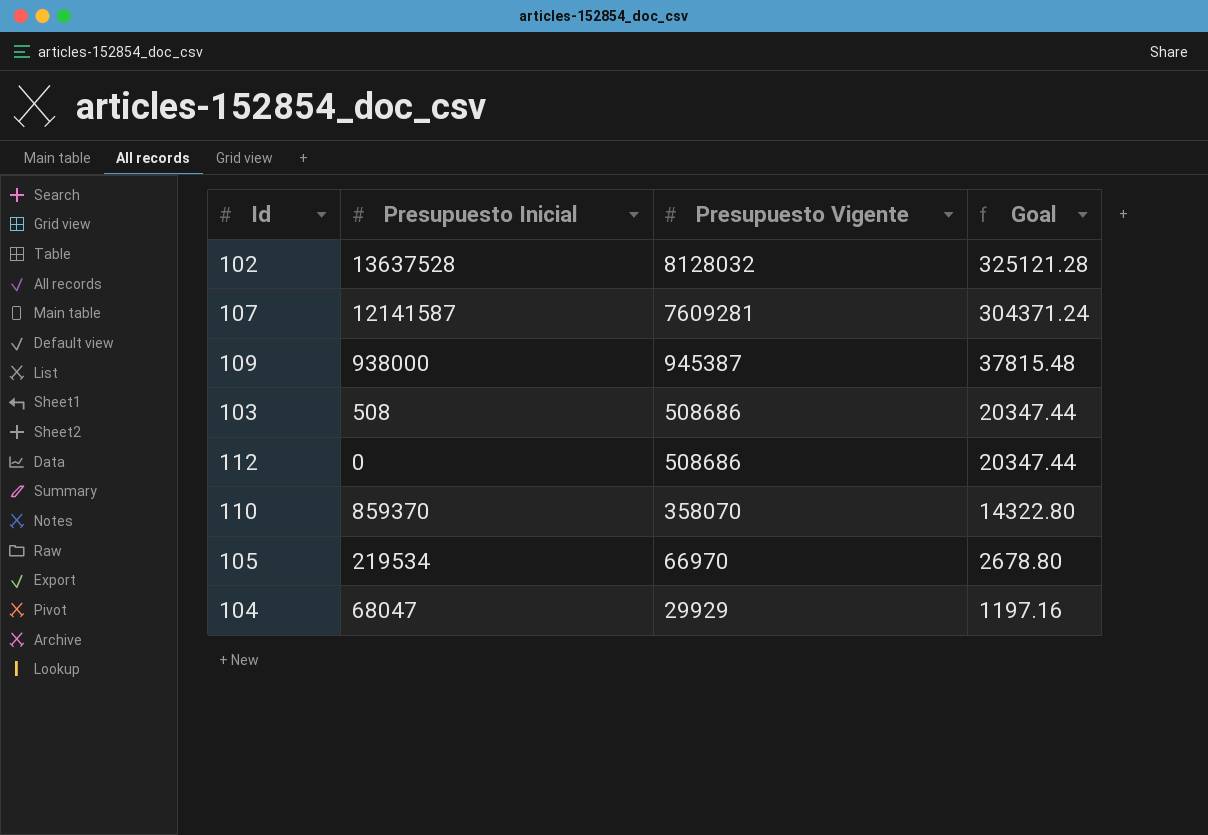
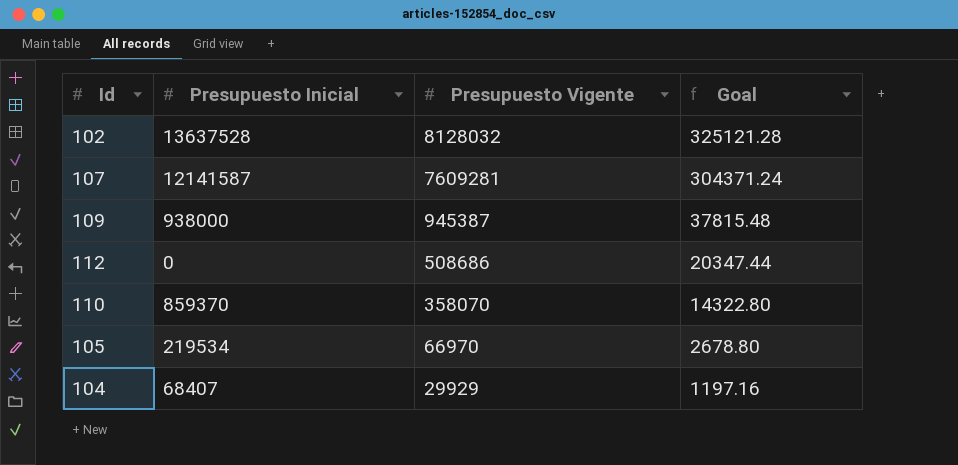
row 103: 508 | 508686 | 20347.44 -> none
104 | Presupuesto Inicial: 68047 -> 68407

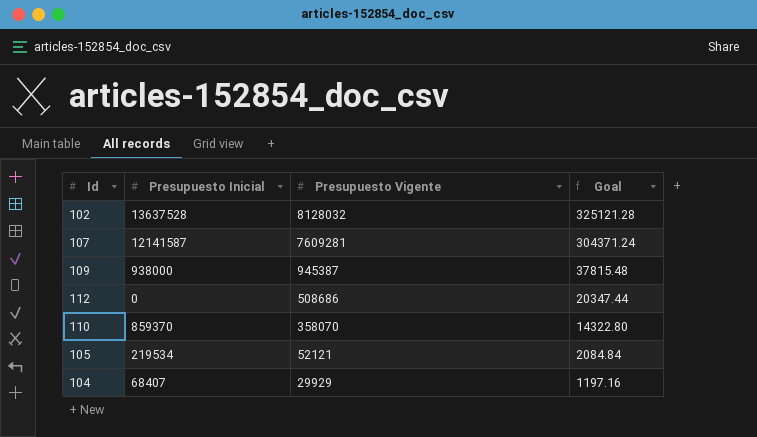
105 | Presupuesto Vigente: 66970 -> 52121
105 | Goal: 2678.80 -> 2084.84

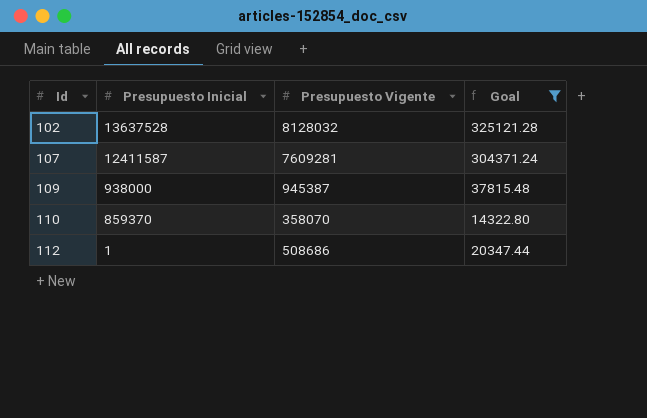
filter: none -> Goal >= 14322.80
row order: Presupuesto Vigente descending -> Id ascending
107 | Presupuesto Inicial: 12141587 -> 12411587
112 | Presupuesto Inicial: 0 -> 1

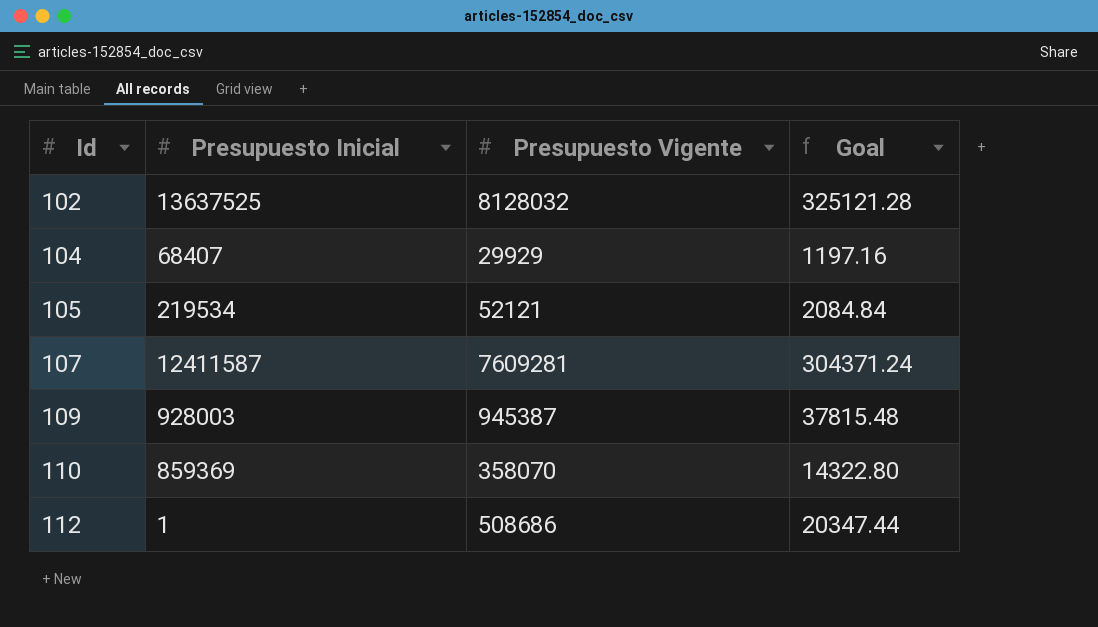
filter: Goal >= 14322.80 -> none
102 | Presupuesto Inicial: 13637528 -> 13637525
109 | Presupuesto Inicial: 938000 -> 928003
110 | Presupuesto Inicial: 859370 -> 859369

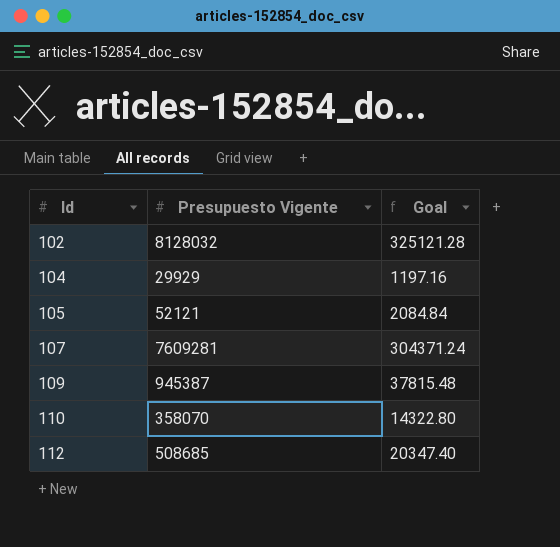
column Presupuesto Inicial | position: 2 -> none
112 | Presupuesto Vigente: 508686 -> 508685
112 | Goal: 20347.44 -> 20347.40

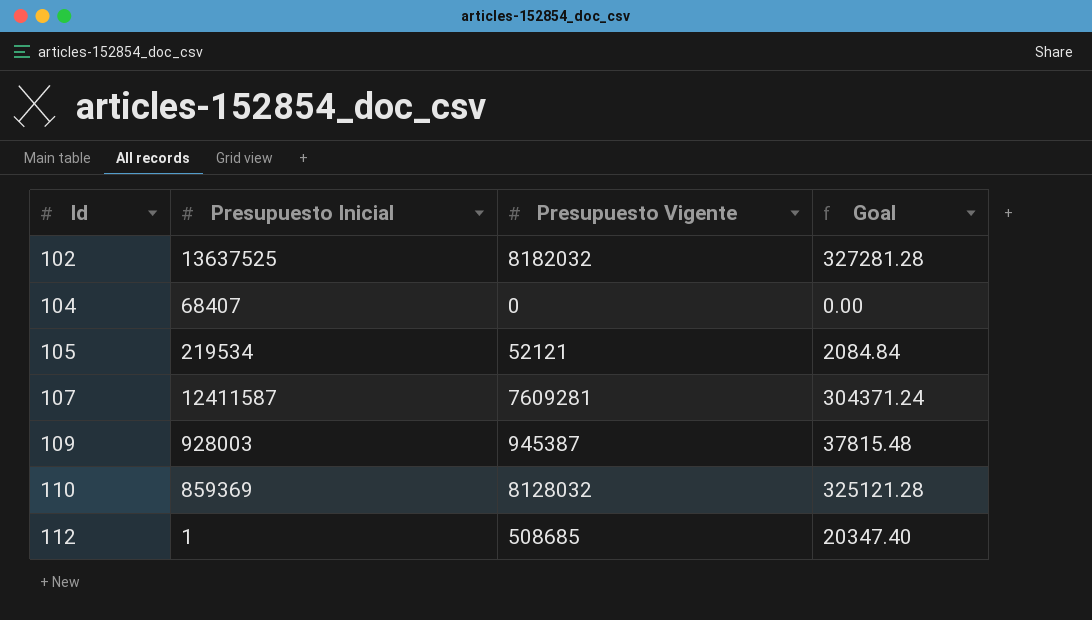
column Presupuesto Inicial | position: none -> 2
102 | Presupuesto Vigente: 8128032 -> 8182032
102 | Goal: 325121.28 -> 327281.28
104 | Presupuesto Vigente: 29929 -> 0
104 | Goal: 1197.16 -> 0.00
110 | Presupuesto Vigente: 358070 -> 8128032
110 | Goal: 14322.80 -> 325121.28

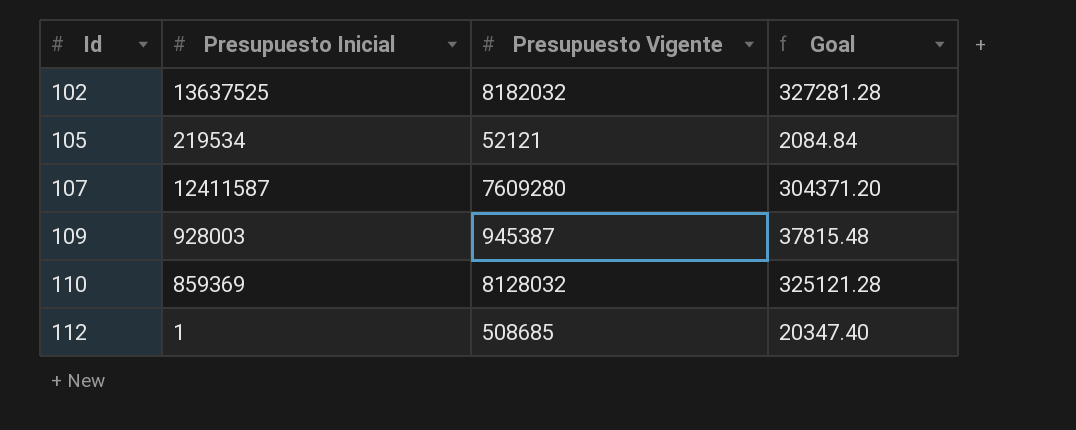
row 104: 68407 | 0 | 0.00 -> none
107 | Presupuesto Vigente: 7609281 -> 7609280
107 | Goal: 304371.24 -> 304371.20

